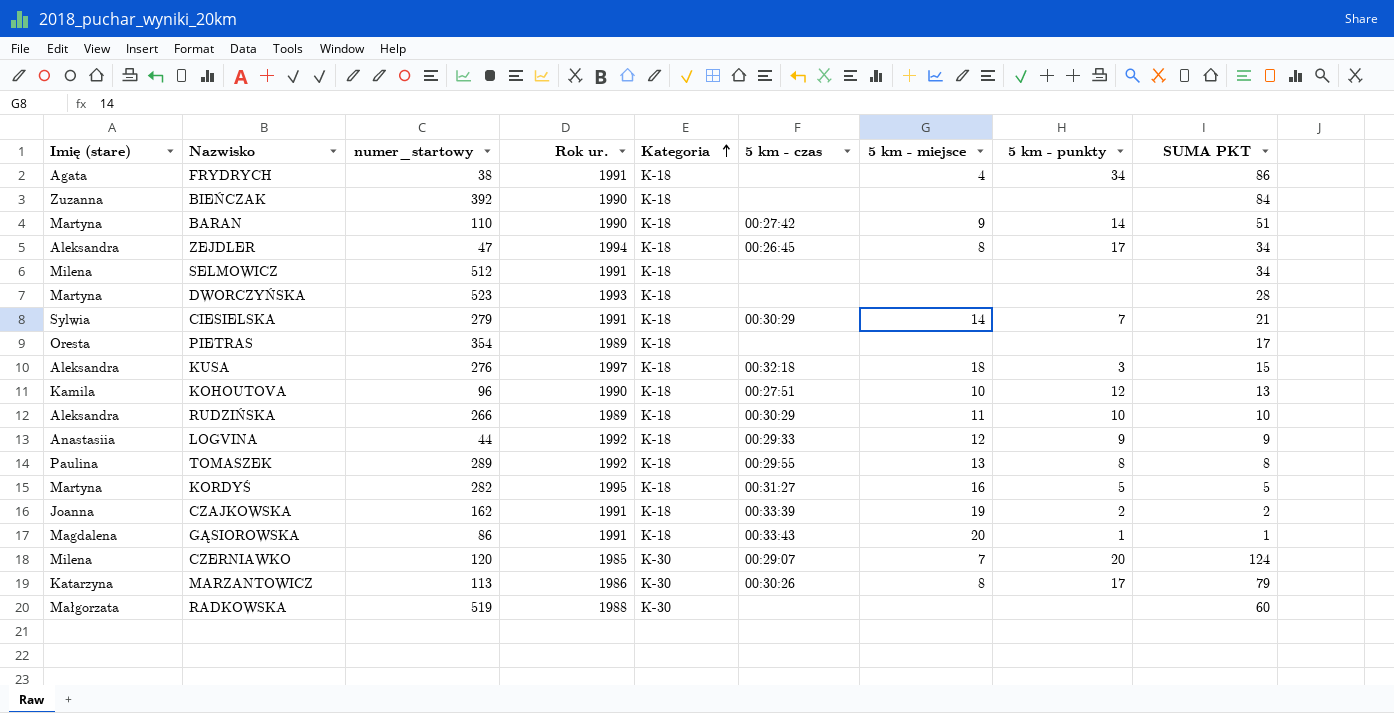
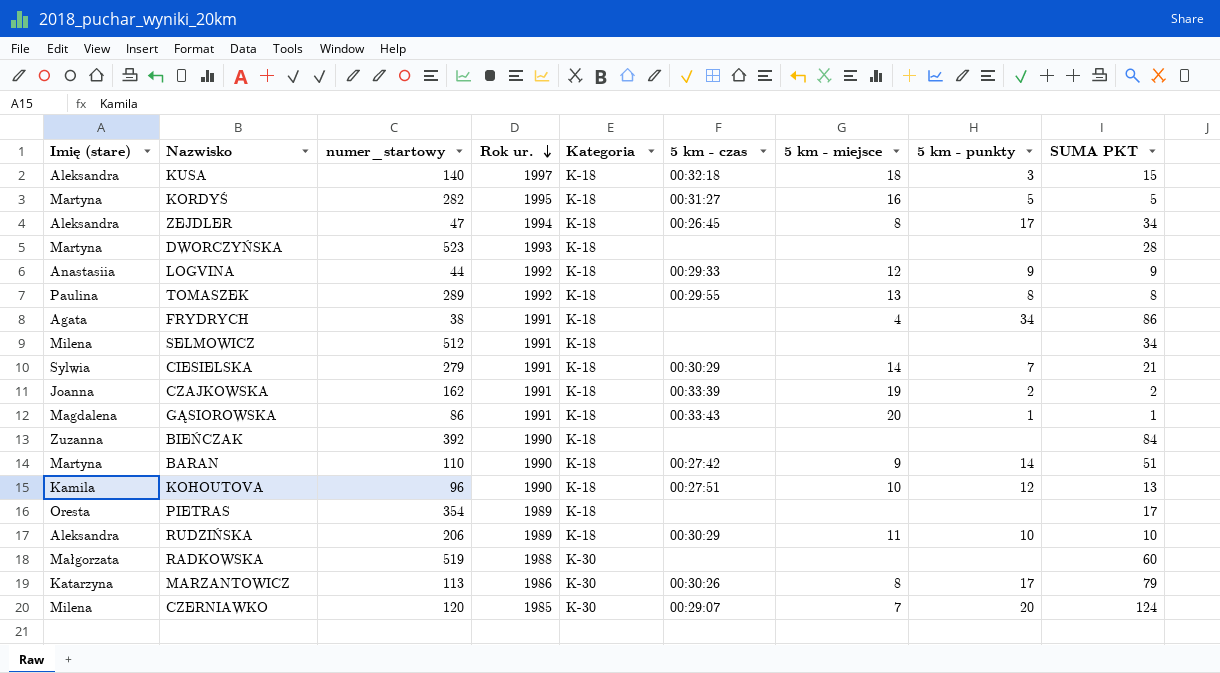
row order: Kategoria ascending -> Rok ur. descending
KUSA | numer_startowy: 276 -> 140
RUDZIŃSKA | numer_startowy: 266 -> 206

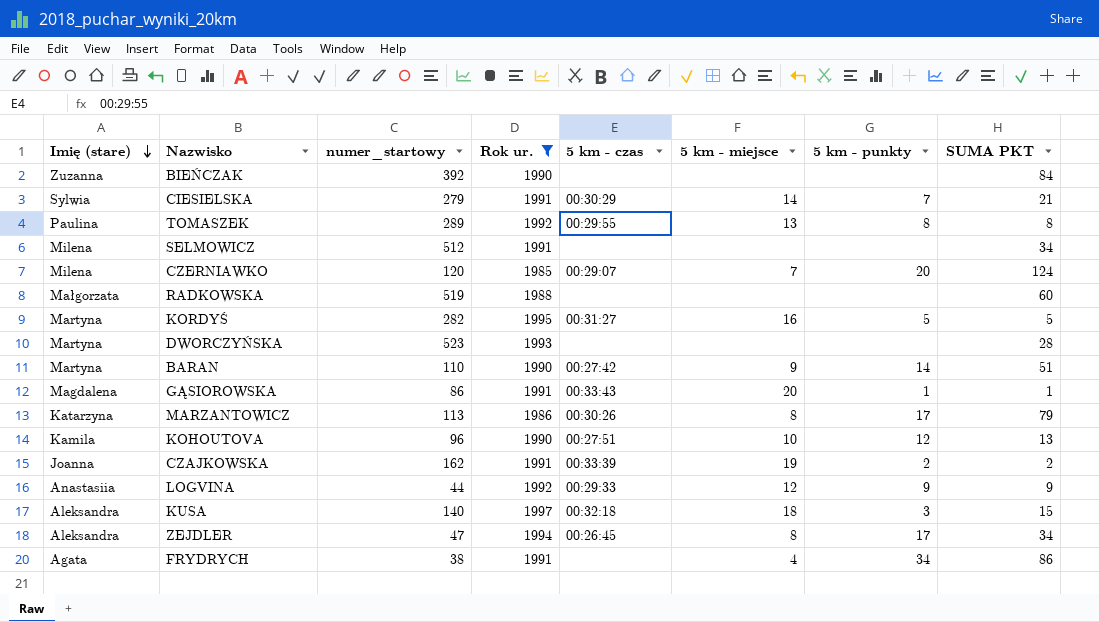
filter: none -> Rok ur. != 1989
row order: Rok ur. descending -> Imię (stare) descending
column Kategoria | position: 5 -> none

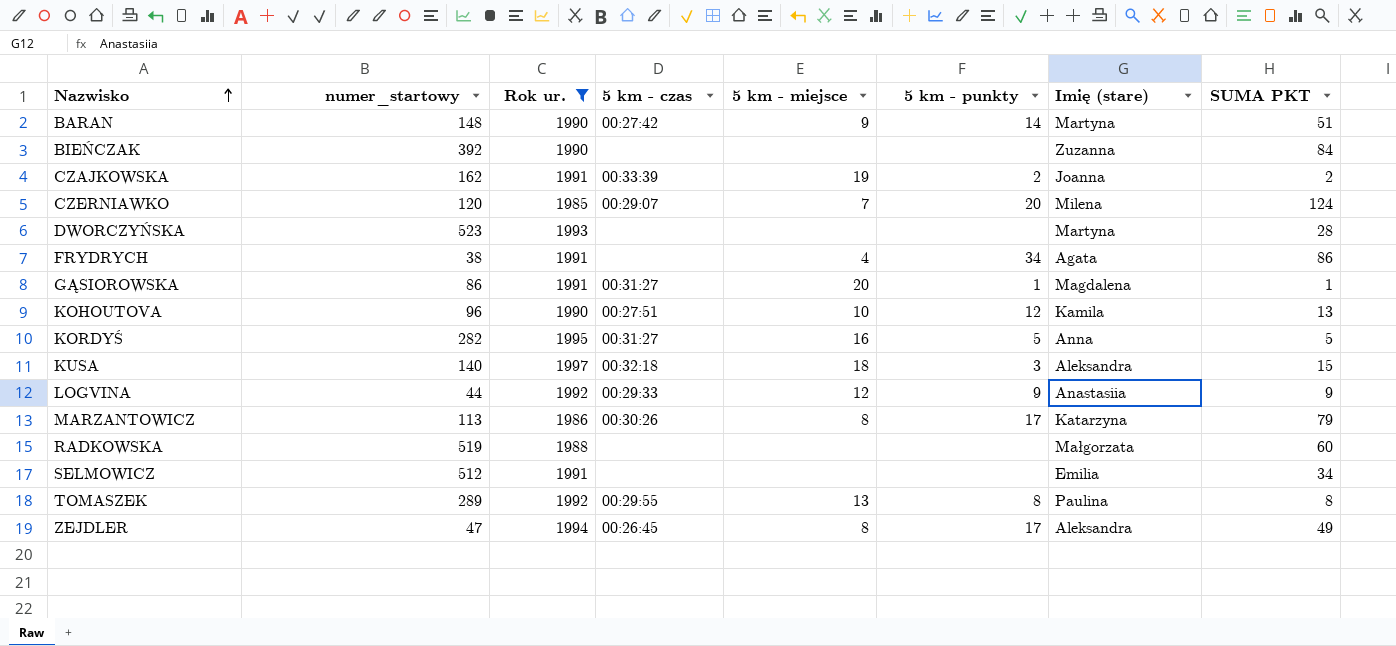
row order: Imię (stare) descending -> Nazwisko ascending
column Imię (stare) | position: 1 -> 7
row CIESIELSKA: Sylwia | 279 | 1991 | 00:30:29 | 14 | 7 | 21 -> none
BARAN | numer_startowy: 110 -> 148
GĄSIOROWSKA | 5 km - czas: 00:33:43 -> 00:31:27
KORDYŚ | Imię (stare): Martyna -> Anna
SELMOWICZ | Imię (stare): Milena -> Emilia
ZEJDLER | SUMA PKT: 34 -> 49

